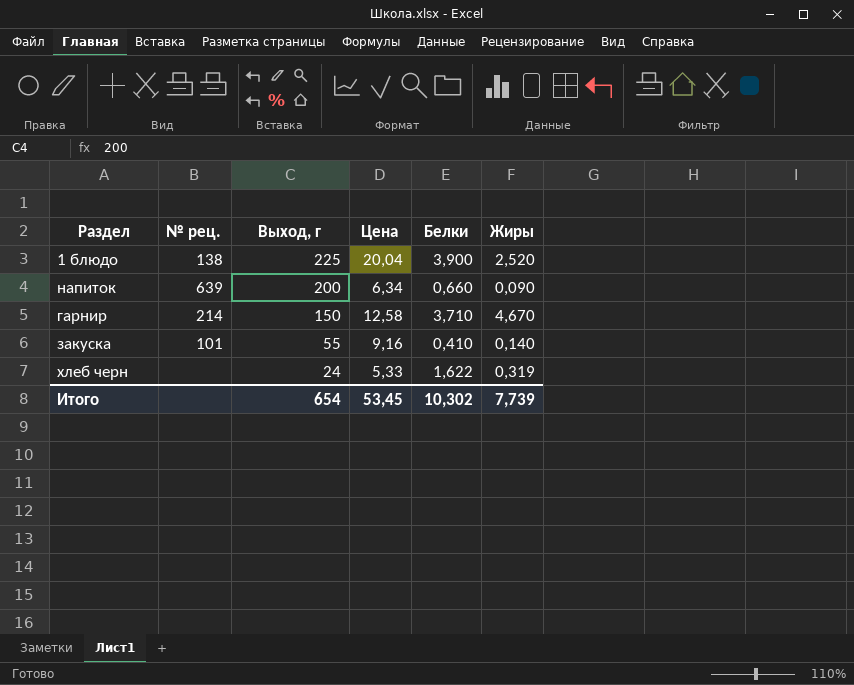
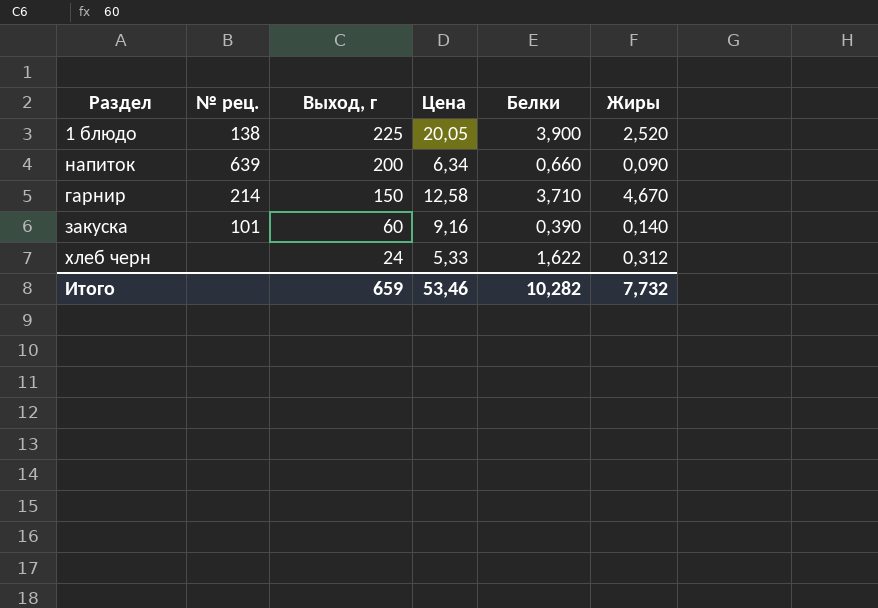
1 блюдо | Цена: 20,04 -> 20,05
закуска | Выход, г: 55 -> 60
закуска | Белки: 0,410 -> 0,390
хлеб черн | Жиры: 0,319 -> 0,312
Итого | Выход, г: 654 -> 659
Итого | Цена: 53,45 -> 53,46
Итого | Белки: 10,302 -> 10,282
Итого | Жиры: 7,739 -> 7,732

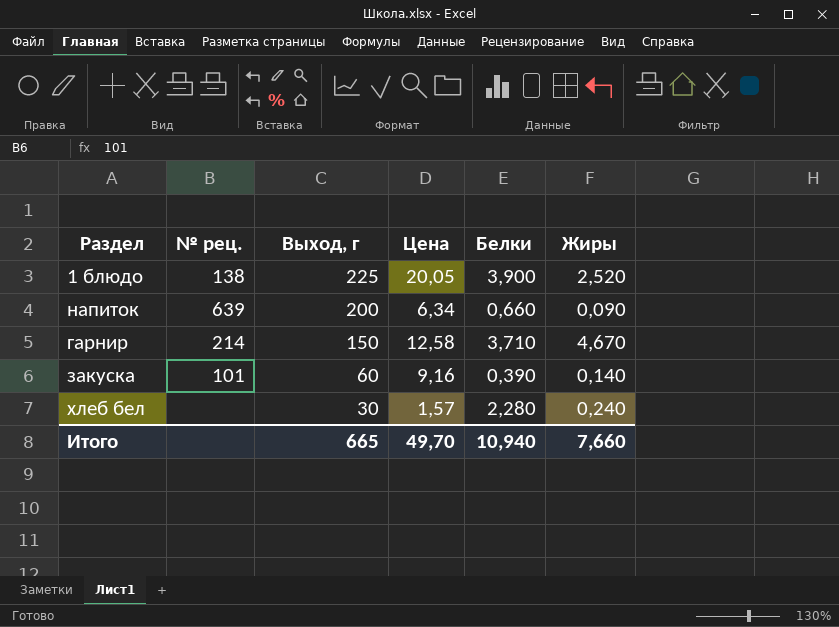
row хлеб черн: none | 24 | 5,33 | 1,622 | 0,312 -> none
row хлеб бел: none -> none | 30 | 1,57 | 2,280 | 0,240
Итого | Выход, г: 659 -> 665
Итого | Цена: 53,46 -> 49,70
Итого | Белки: 10,282 -> 10,940
Итого | Жиры: 7,732 -> 7,660

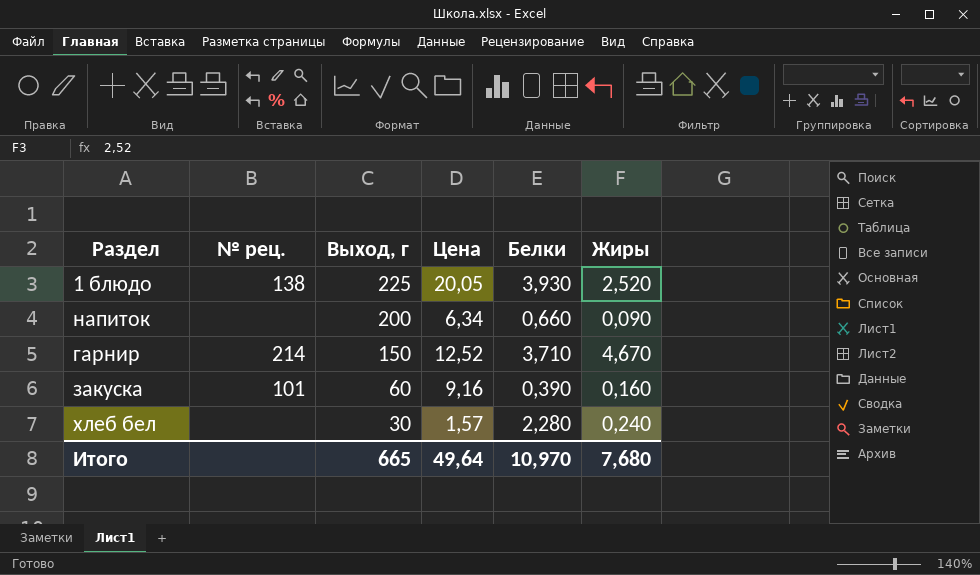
1 блюдо | Белки: 3,900 -> 3,930
напиток | № рец.: 639 -> none
гарнир | Цена: 12,58 -> 12,52
закуска | Жиры: 0,140 -> 0,160
Итого | Цена: 49,70 -> 49,64
Итого | Белки: 10,940 -> 10,970
Итого | Жиры: 7,660 -> 7,680

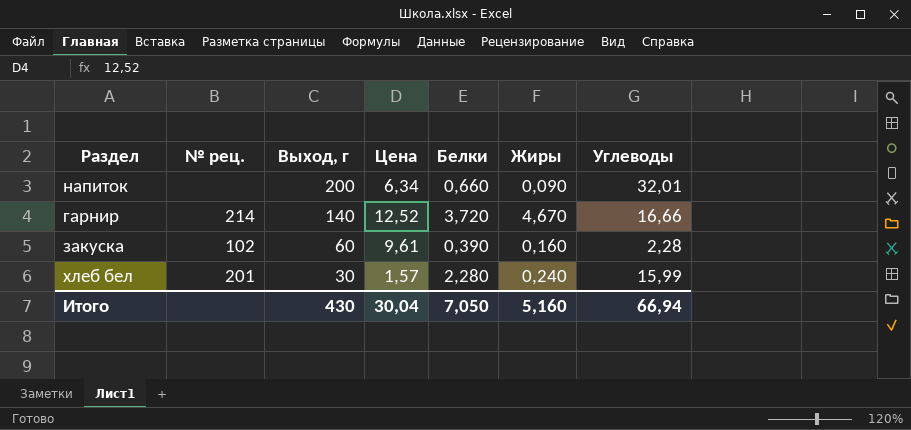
column Углеводы | position: none -> 7
row 1 блюдо: 138 | 225 | 20,05 | 3,930 | 2,520 -> none
гарнир | Выход, г: 150 -> 140
гарнир | Белки: 3,710 -> 3,720
закуска | № рец.: 101 -> 102
закуска | Цена: 9,16 -> 9,61
хлеб бел | № рец.: none -> 201
Итого | Выход, г: 665 -> 430
Итого | Цена: 49,64 -> 30,04
Итого | Белки: 10,970 -> 7,050
Итого | Жиры: 7,680 -> 5,160

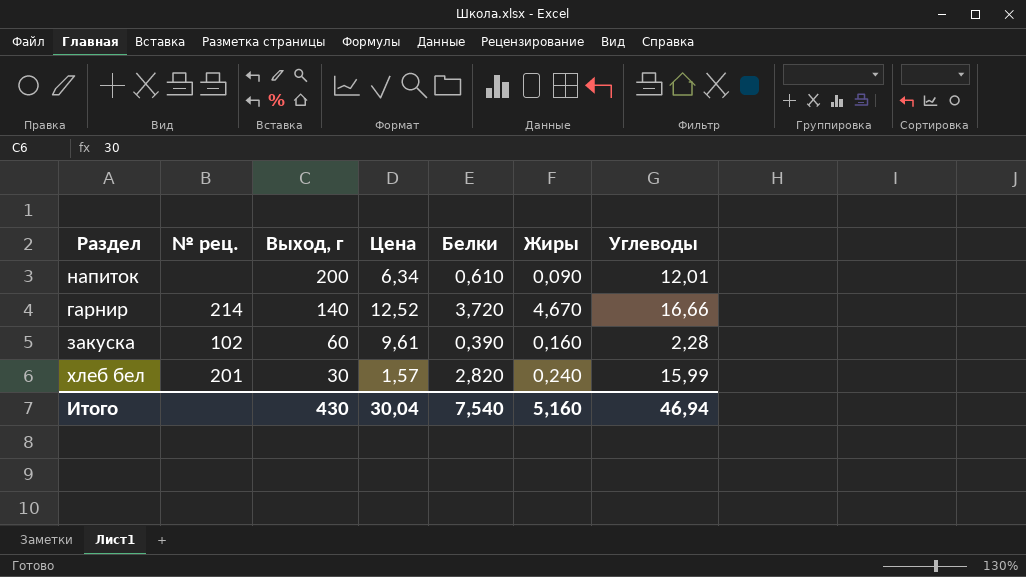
напиток | Белки: 0,660 -> 0,610
напиток | Углеводы: 32,01 -> 12,01
хлеб бел | Белки: 2,280 -> 2,820
Итого | Белки: 7,050 -> 7,540
Итого | Углеводы: 66,94 -> 46,94

